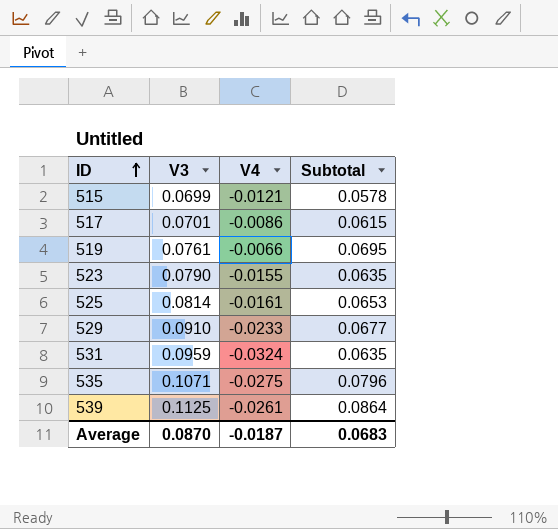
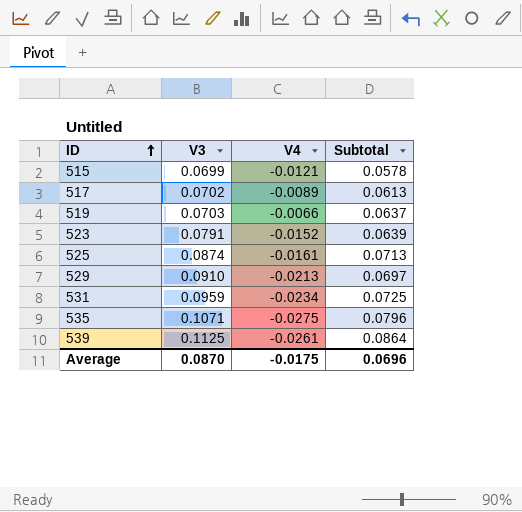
517 | V3: 0.0701 -> 0.0702
517 | V4: -0.0086 -> -0.0089
517 | Subtotal: 0.0615 -> 0.0613
519 | V3: 0.0761 -> 0.0703
519 | Subtotal: 0.0695 -> 0.0637
523 | V3: 0.0790 -> 0.0791
523 | V4: -0.0155 -> -0.0152
523 | Subtotal: 0.0635 -> 0.0639
525 | V3: 0.0814 -> 0.0874
525 | Subtotal: 0.0653 -> 0.0713
529 | V4: -0.0233 -> -0.0213
529 | Subtotal: 0.0677 -> 0.0697
531 | V4: -0.0324 -> -0.0234
531 | Subtotal: 0.0635 -> 0.0725
Average | V4: -0.0187 -> -0.0175
Average | Subtotal: 0.0683 -> 0.0696

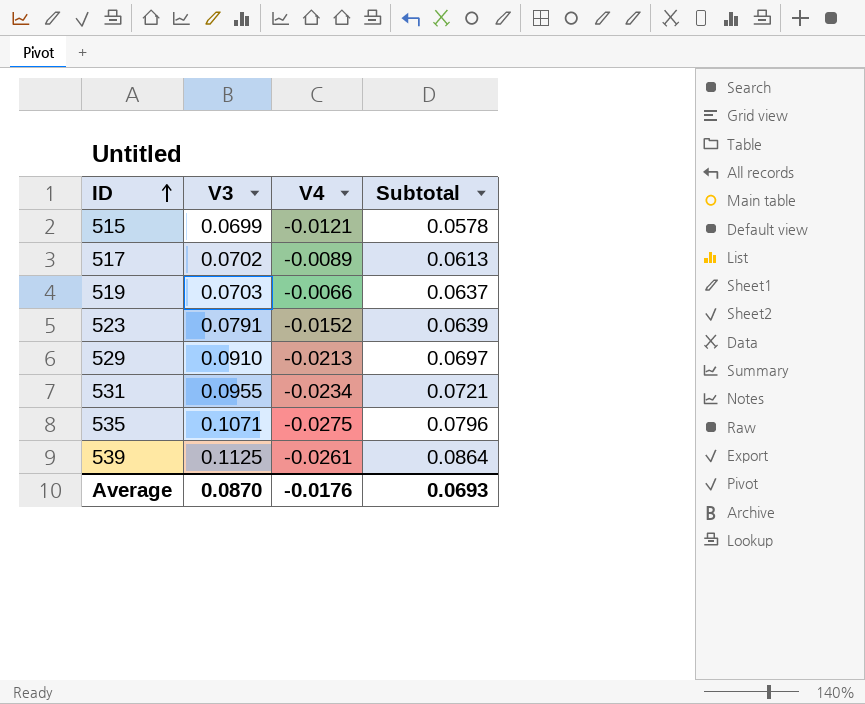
row 525: 0.0874 | -0.0161 | 0.0713 -> none
531 | V3: 0.0959 -> 0.0955
531 | Subtotal: 0.0725 -> 0.0721
Average | V4: -0.0175 -> -0.0176
Average | Subtotal: 0.0696 -> 0.0693

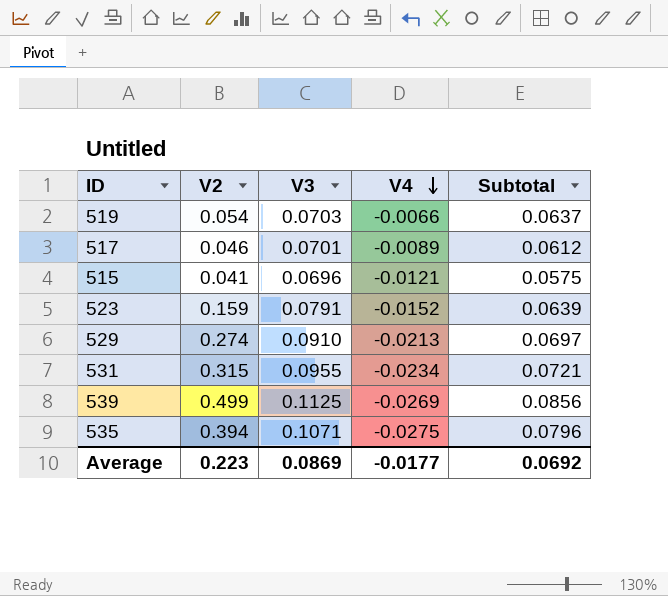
row order: ID ascending -> V4 descending
column V2 | position: none -> 2
517 | V3: 0.0702 -> 0.0701
517 | Subtotal: 0.0613 -> 0.0612
515 | V3: 0.0699 -> 0.0696
515 | Subtotal: 0.0578 -> 0.0575
539 | V4: -0.0261 -> -0.0269
539 | Subtotal: 0.0864 -> 0.0856
Average | V3: 0.0870 -> 0.0869
Average | V4: -0.0176 -> -0.0177
Average | Subtotal: 0.0693 -> 0.0692

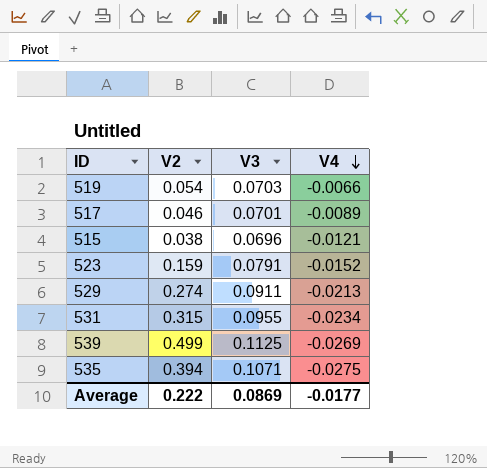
column Subtotal | formula: [V3] + [V4] -> none
515 | V2: 0.041 -> 0.038
529 | V3: 0.0910 -> 0.0911
Average | V2: 0.223 -> 0.222

